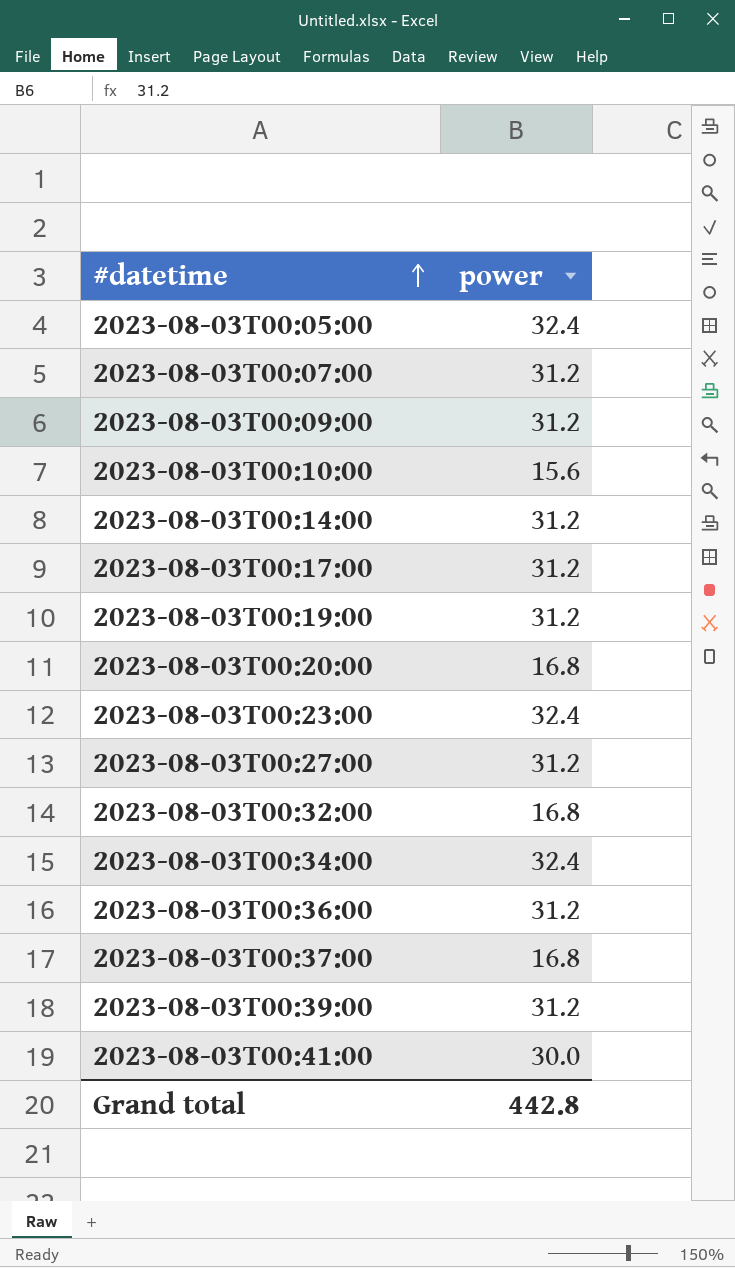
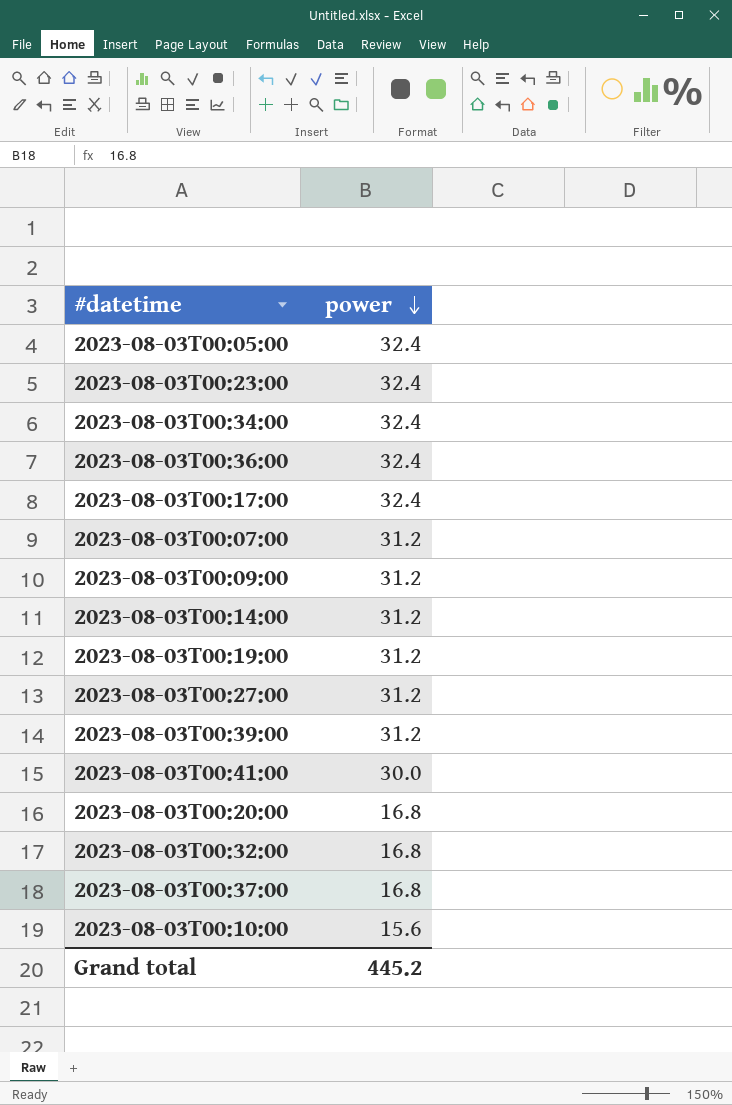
row order: #datetime ascending -> power descending
2023-08-03T00:36:00 | power: 31.2 -> 32.4
2023-08-03T00:17:00 | power: 31.2 -> 32.4
Grand total | power: 442.8 -> 445.2

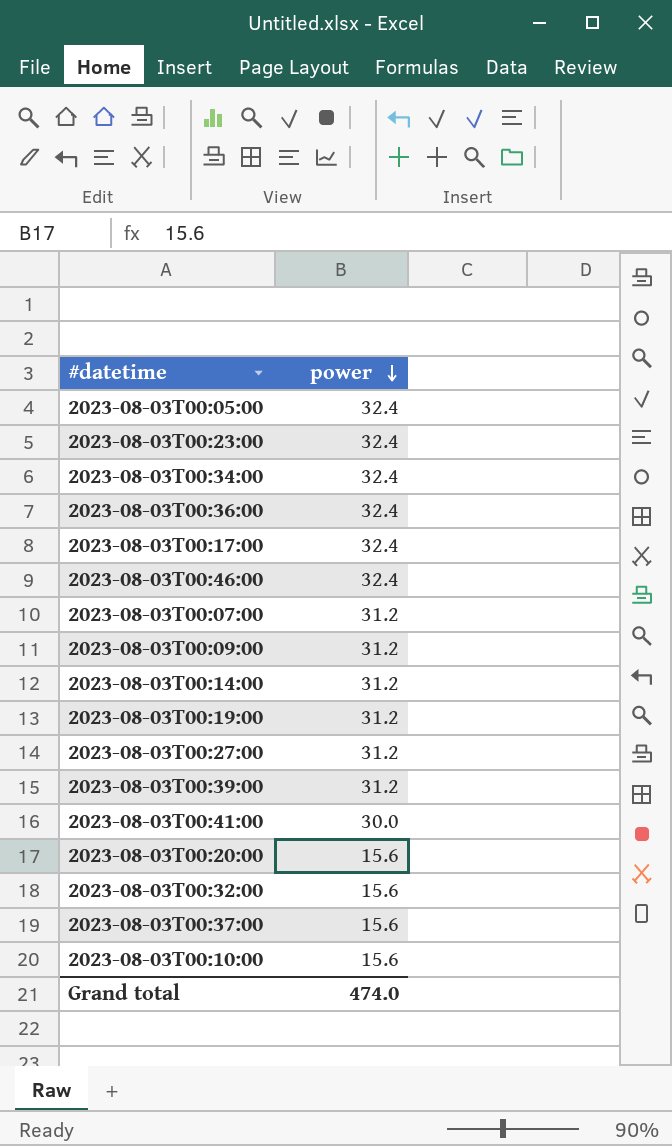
row 2023-08-03T00:46:00: none -> 32.4
2023-08-03T00:20:00 | power: 16.8 -> 15.6
2023-08-03T00:32:00 | power: 16.8 -> 15.6
2023-08-03T00:37:00 | power: 16.8 -> 15.6
Grand total | power: 445.2 -> 474.0

